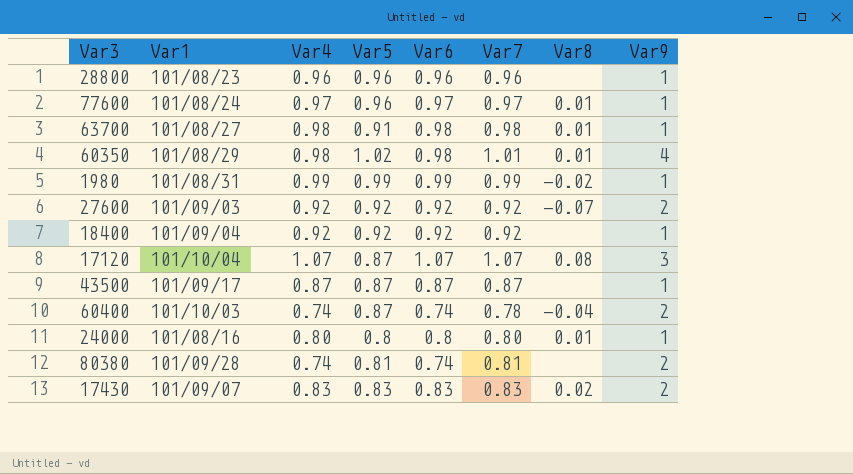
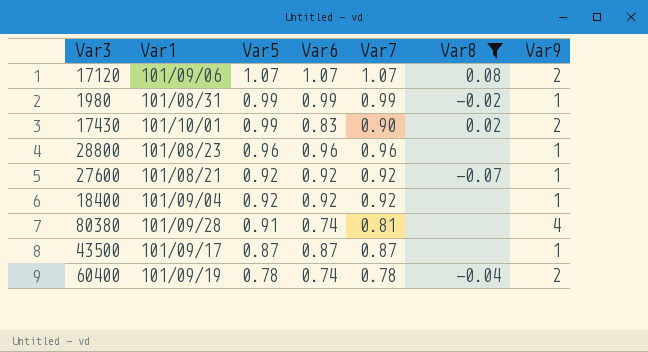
filter: none -> Var8 != 0.01
row order: none -> Var5 descending
column Var4 | position: 3 -> none
17120 | Var1: 101/10/04 -> 101/09/06
17120 | Var5: 0.87 -> 1.07
17120 | Var9: 3 -> 2
17430 | Var1: 101/09/07 -> 101/10/01
17430 | Var5: 0.83 -> 0.99
17430 | Var7: 0.83 -> 0.90
27600 | Var1: 101/09/03 -> 101/08/21
27600 | Var9: 2 -> 1
80380 | Var5: 0.81 -> 0.91
80380 | Var9: 2 -> 4
60400 | Var1: 101/10/03 -> 101/09/19
60400 | Var5: 0.87 -> 0.78

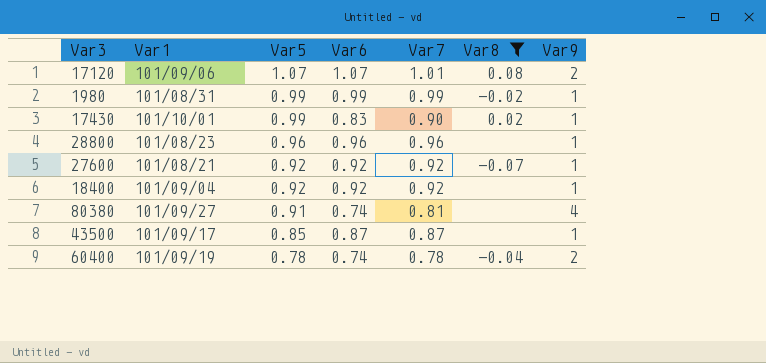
17120 | Var7: 1.07 -> 1.01
17430 | Var9: 2 -> 1
80380 | Var1: 101/09/28 -> 101/09/27
43500 | Var5: 0.87 -> 0.85

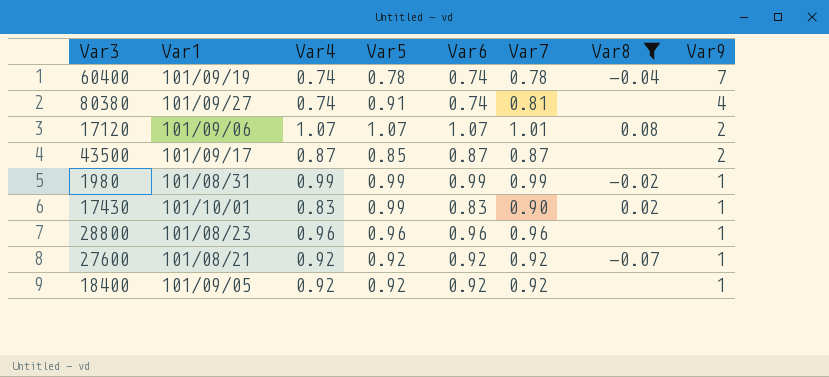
row order: Var5 descending -> Var9 descending
column Var4 | position: none -> 3
60400 | Var9: 2 -> 7
43500 | Var9: 1 -> 2
18400 | Var1: 101/09/04 -> 101/09/05

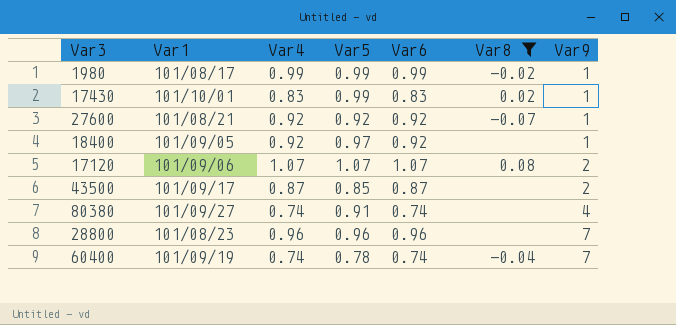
row order: Var9 descending -> Var9 ascending
column Var7 | position: 6 -> none
1980 | Var1: 101/08/31 -> 101/08/17
18400 | Var5: 0.92 -> 0.97
28800 | Var9: 1 -> 7

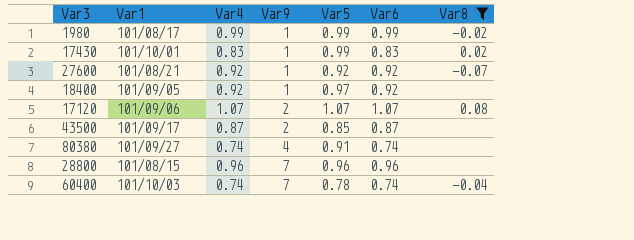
column Var9 | position: 7 -> 4
28800 | Var1: 101/08/23 -> 101/08/15
60400 | Var1: 101/09/19 -> 101/10/03

